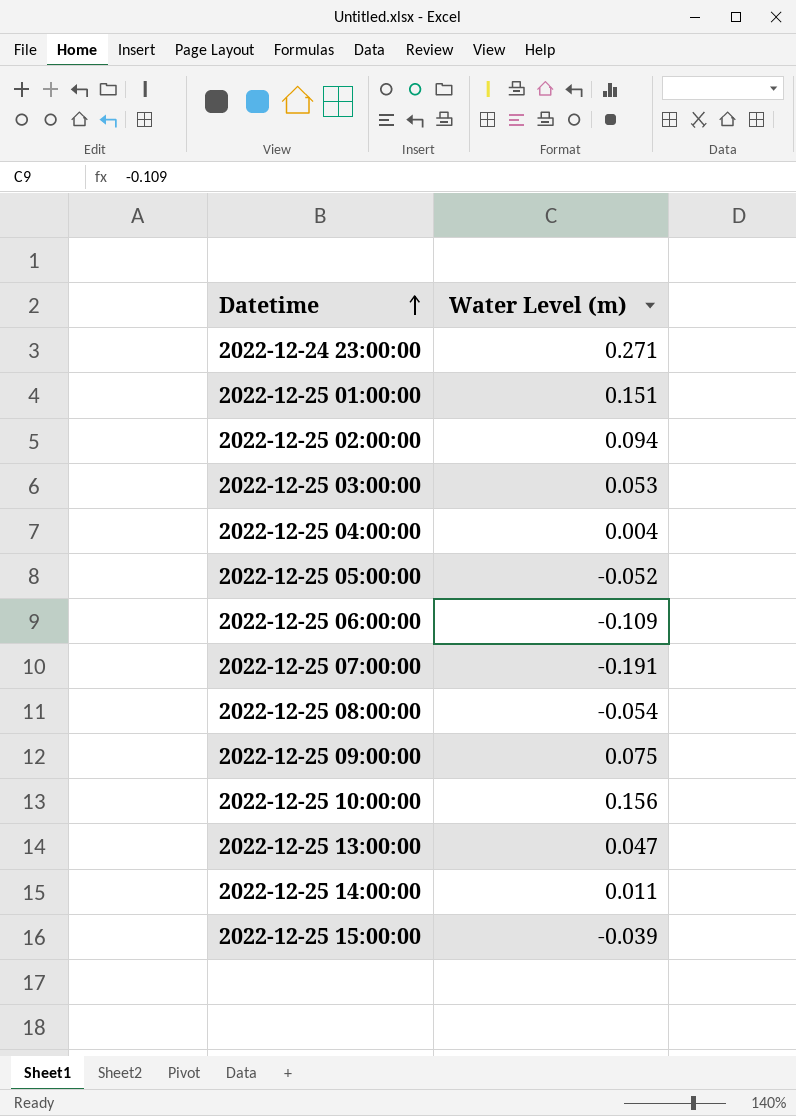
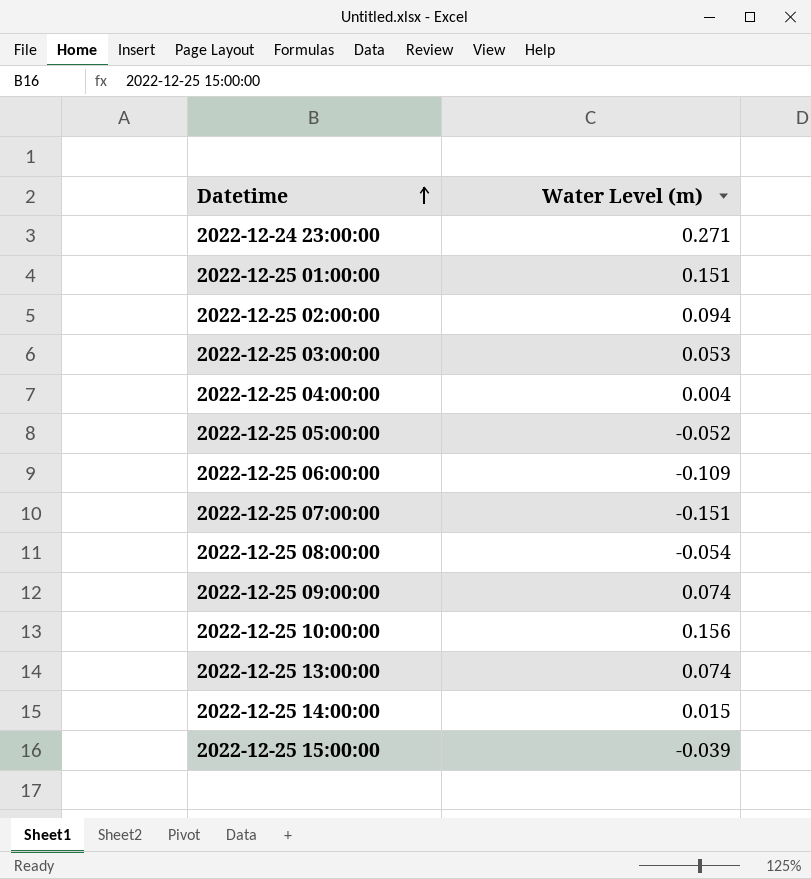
2022-12-25 07:00:00 | Water Level (m): -0.191 -> -0.151
2022-12-25 09:00:00 | Water Level (m): 0.075 -> 0.074
2022-12-25 13:00:00 | Water Level (m): 0.047 -> 0.074
2022-12-25 14:00:00 | Water Level (m): 0.011 -> 0.015

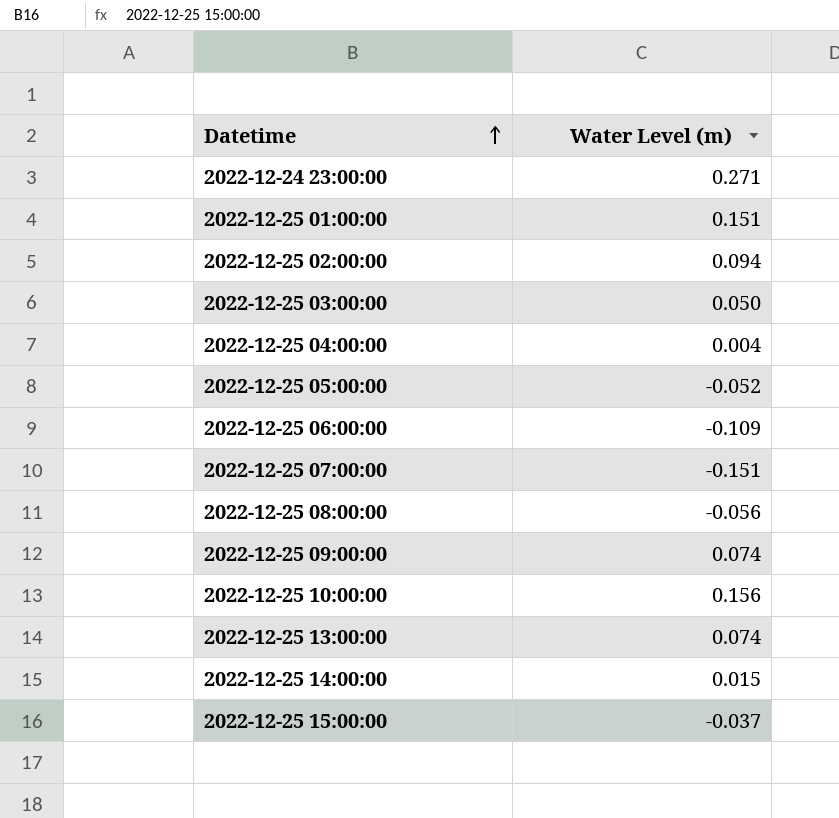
2022-12-25 03:00:00 | Water Level (m): 0.053 -> 0.050
2022-12-25 08:00:00 | Water Level (m): -0.054 -> -0.056
2022-12-25 15:00:00 | Water Level (m): -0.039 -> -0.037

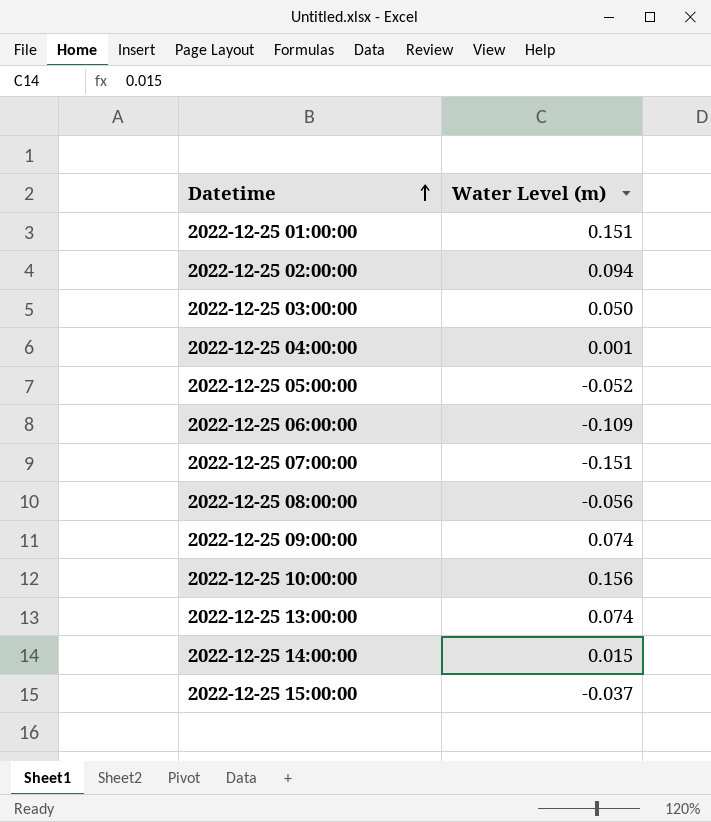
row 2022-12-24 23:00:00: 0.271 -> none
2022-12-25 04:00:00 | Water Level (m): 0.004 -> 0.001

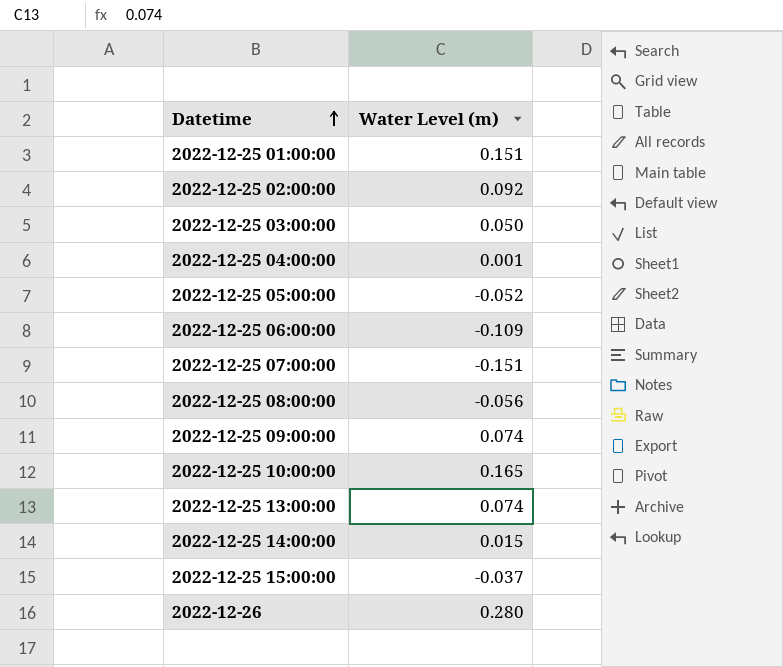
2022-12-25 02:00:00 | Water Level (m): 0.094 -> 0.092
2022-12-25 10:00:00 | Water Level (m): 0.156 -> 0.165
row 2022-12-26: none -> 0.280

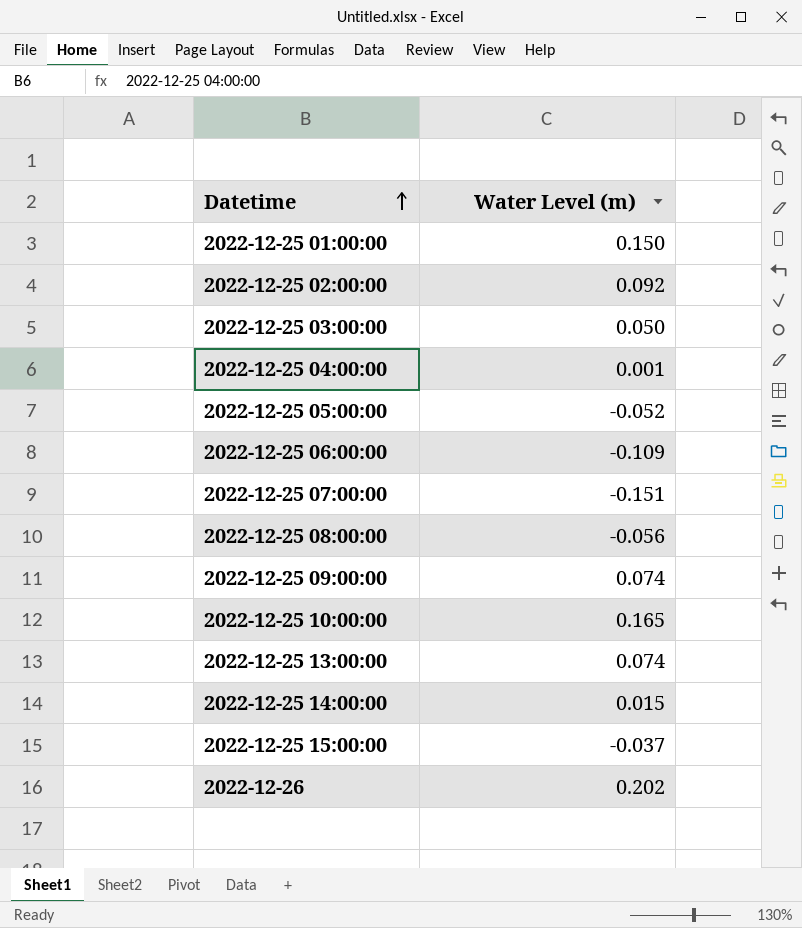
2022-12-25 01:00:00 | Water Level (m): 0.151 -> 0.150
2022-12-26 | Water Level (m): 0.280 -> 0.202

